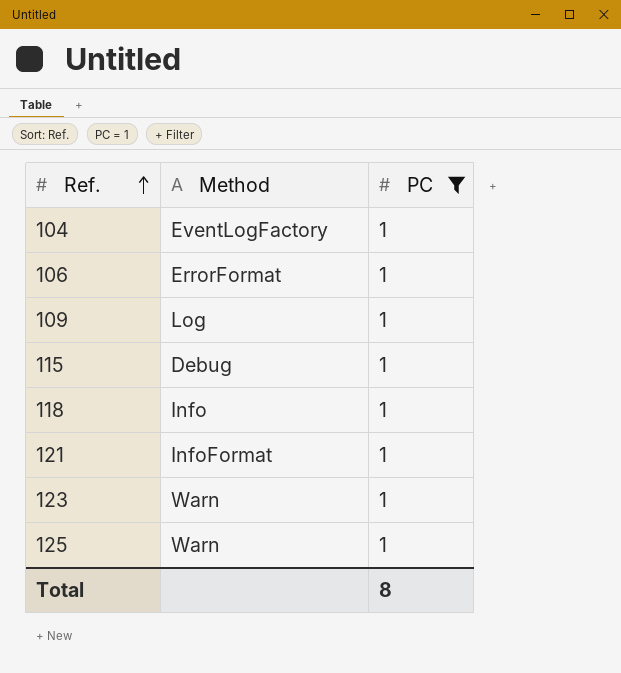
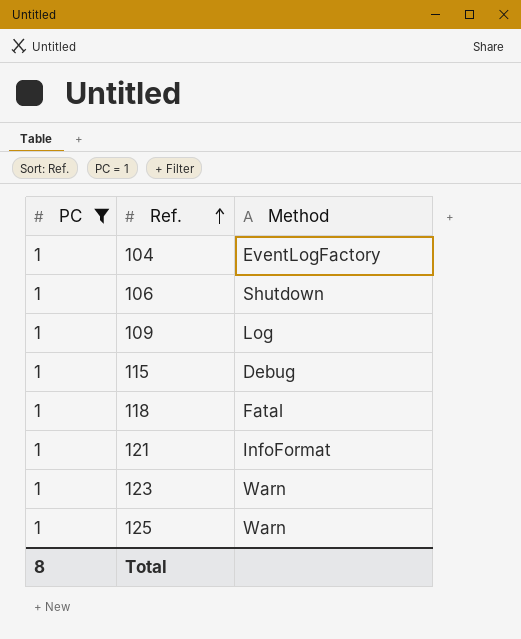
column PC | position: 3 -> 1
106 | Method: ErrorFormat -> Shutdown
118 | Method: Info -> Fatal

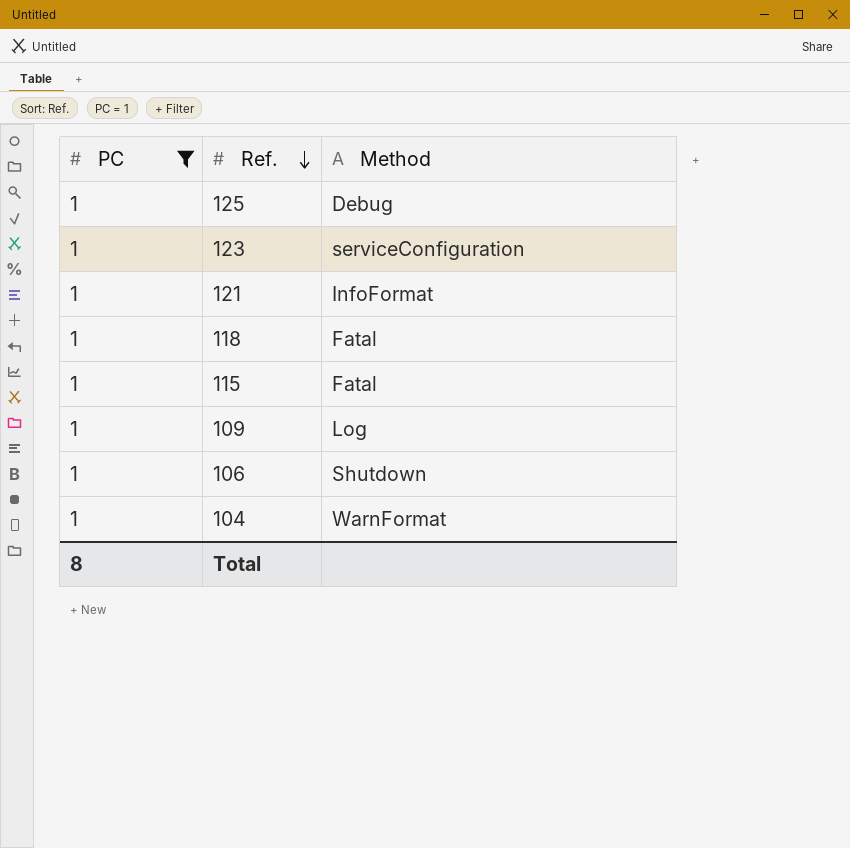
row order: Ref. ascending -> Ref. descending
125 | Method: Warn -> Debug
123 | Method: Warn -> serviceConfiguration
115 | Method: Debug -> Fatal
104 | Method: EventLogFactory -> WarnFormat

